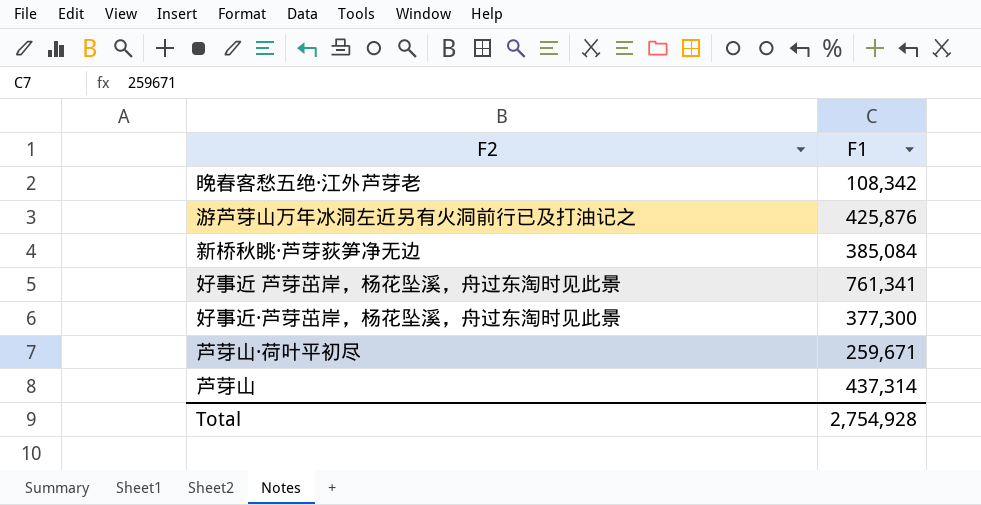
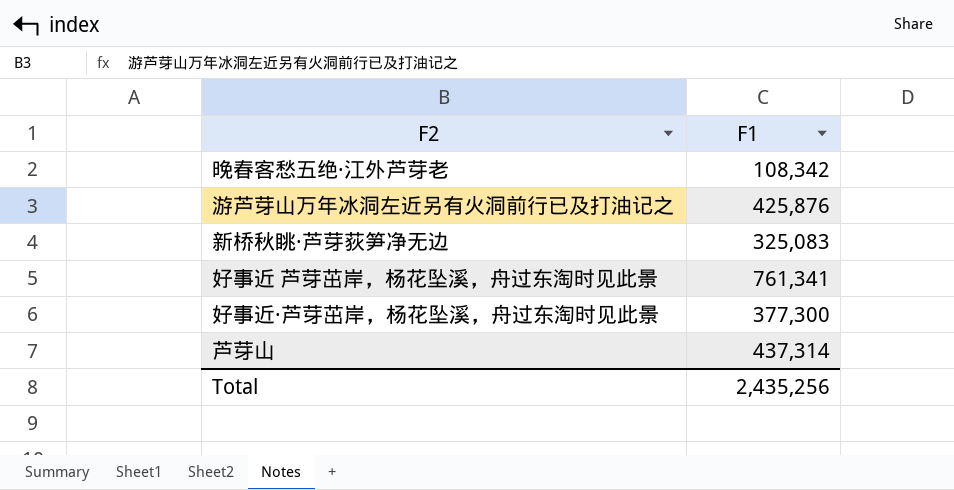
row 芦芽山·荷叶平初尽: 259,671 -> none
新桥秋眺·芦芽荻笋净无边 | F1: 385,084 -> 325,083
Total | F1: 2,754,928 -> 2,435,256

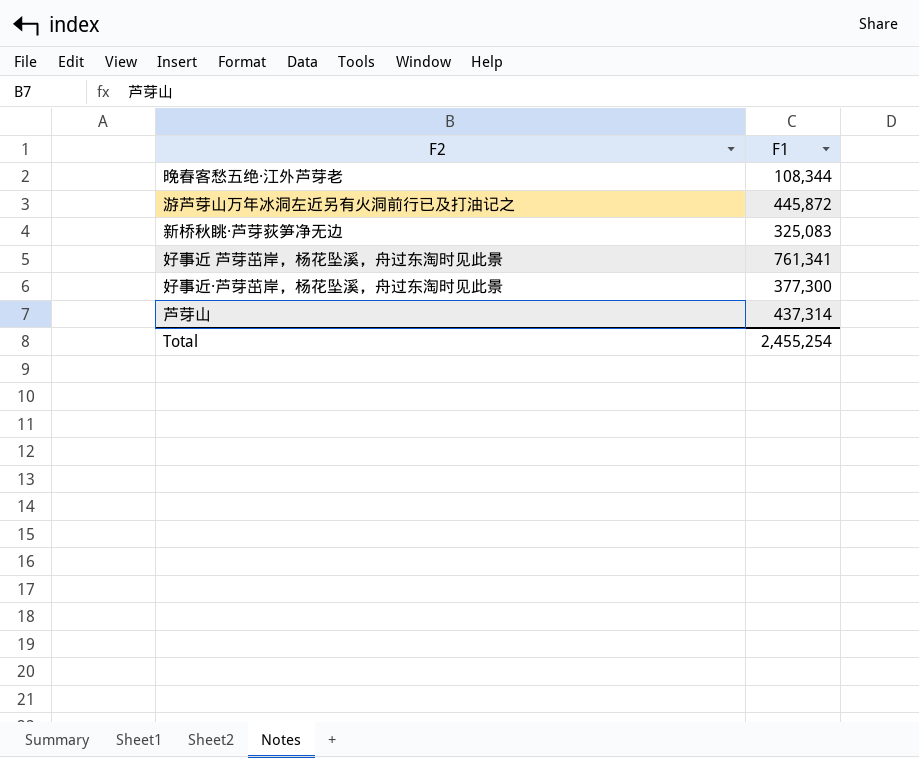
晚春客愁五绝·江外芦芽老 | F1: 108,342 -> 108,344
游芦芽山万年冰洞左近另有火洞前行已及打油记之 | F1: 425,876 -> 445,872
Total | F1: 2,435,256 -> 2,455,254

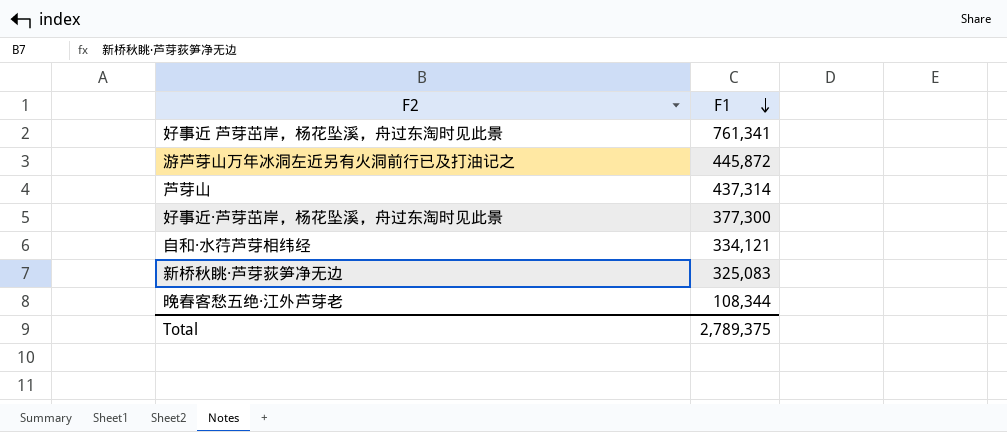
row order: none -> F1 descending
row 自和·水荇芦芽相纬经: none -> 334,121
Total | F1: 2,455,254 -> 2,789,375

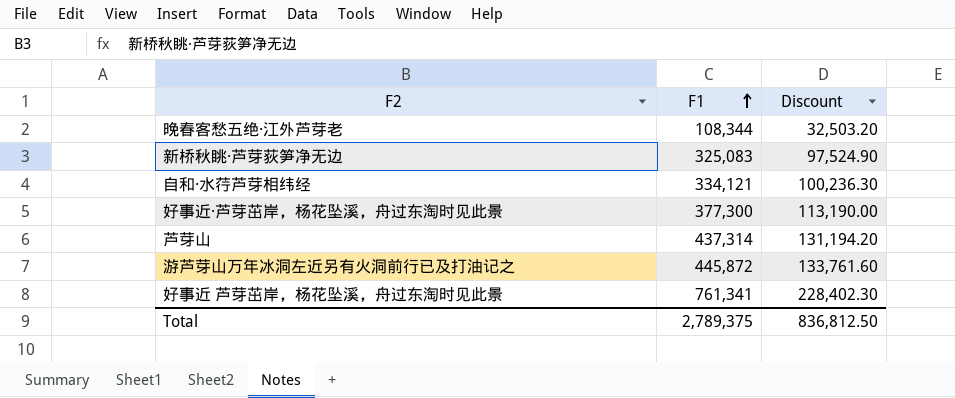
row order: F1 descending -> F1 ascending
column Discount | formula: none -> [F1] * 0.3

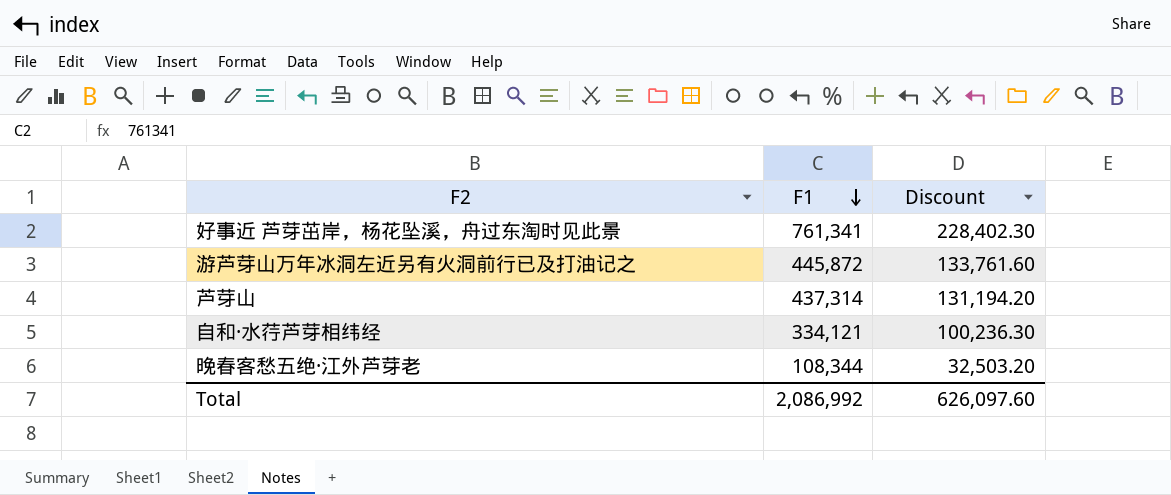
row order: F1 ascending -> F1 descending
row 新桥秋眺·芦芽荻笋净无边: 325,083 | 97,524.90 -> none
row 好事近·芦芽茁岸，杨花坠溪，舟过东淘时见此景: 377,300 | 113,190.00 -> none
Total | F1: 2,789,375 -> 2,086,992
Total | Discount: 836,812.50 -> 626,097.60

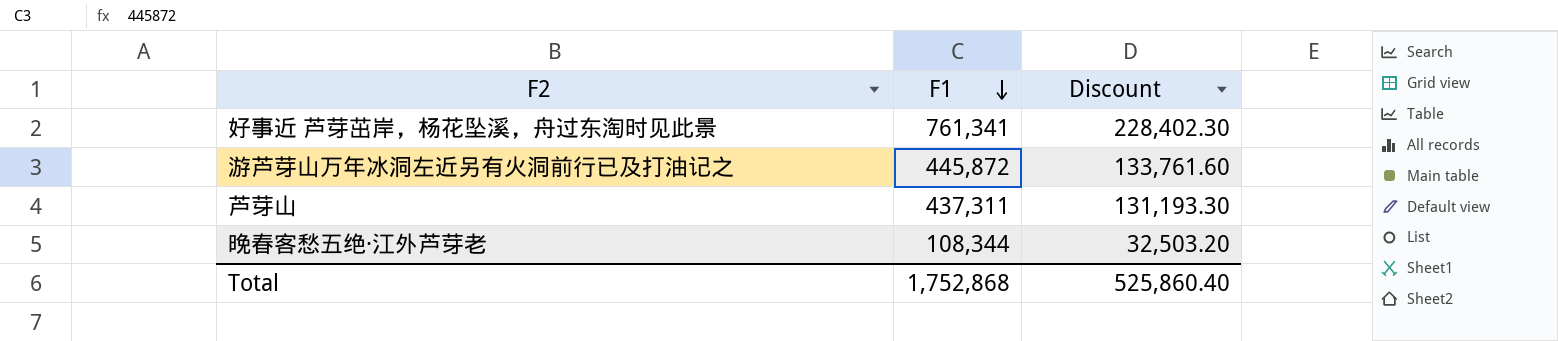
row 自和·水荇芦芽相纬经: 334,121 | 100,236.30 -> none
芦芽山 | F1: 437,314 -> 437,311
芦芽山 | Discount: 131,194.20 -> 131,193.30
Total | F1: 2,086,992 -> 1,752,868
Total | Discount: 626,097.60 -> 525,860.40

